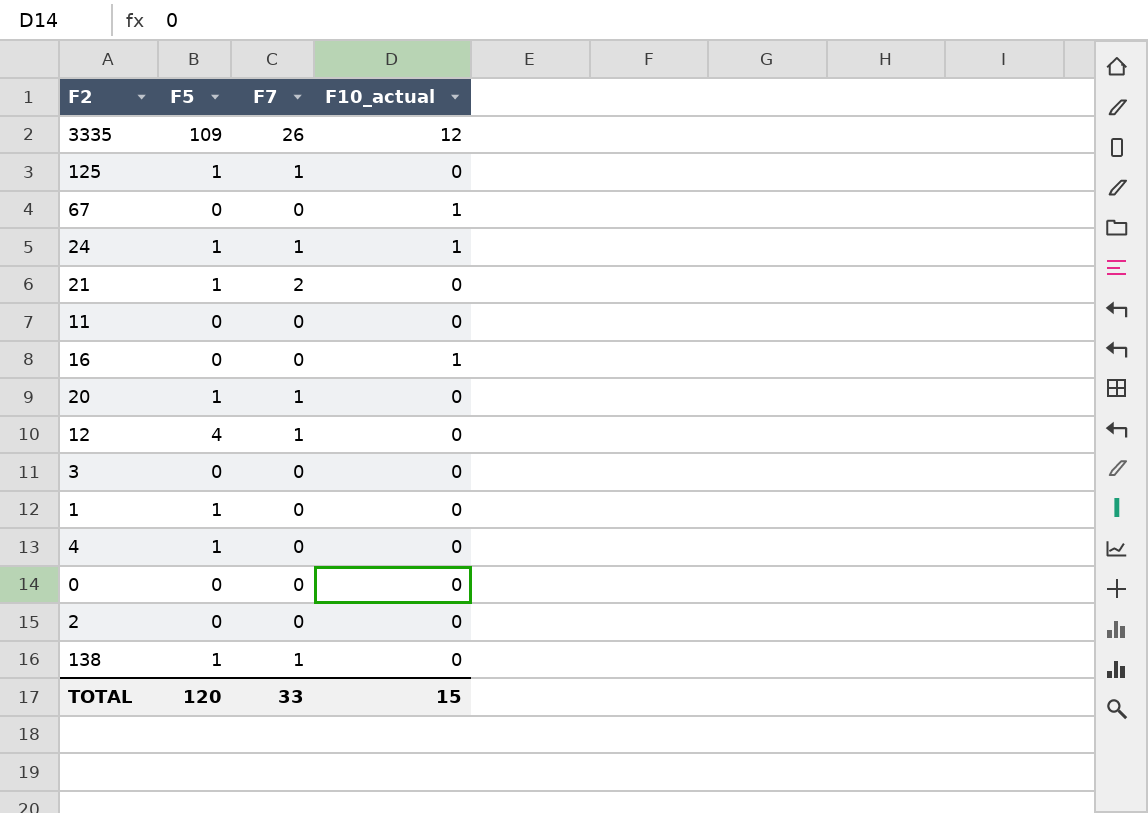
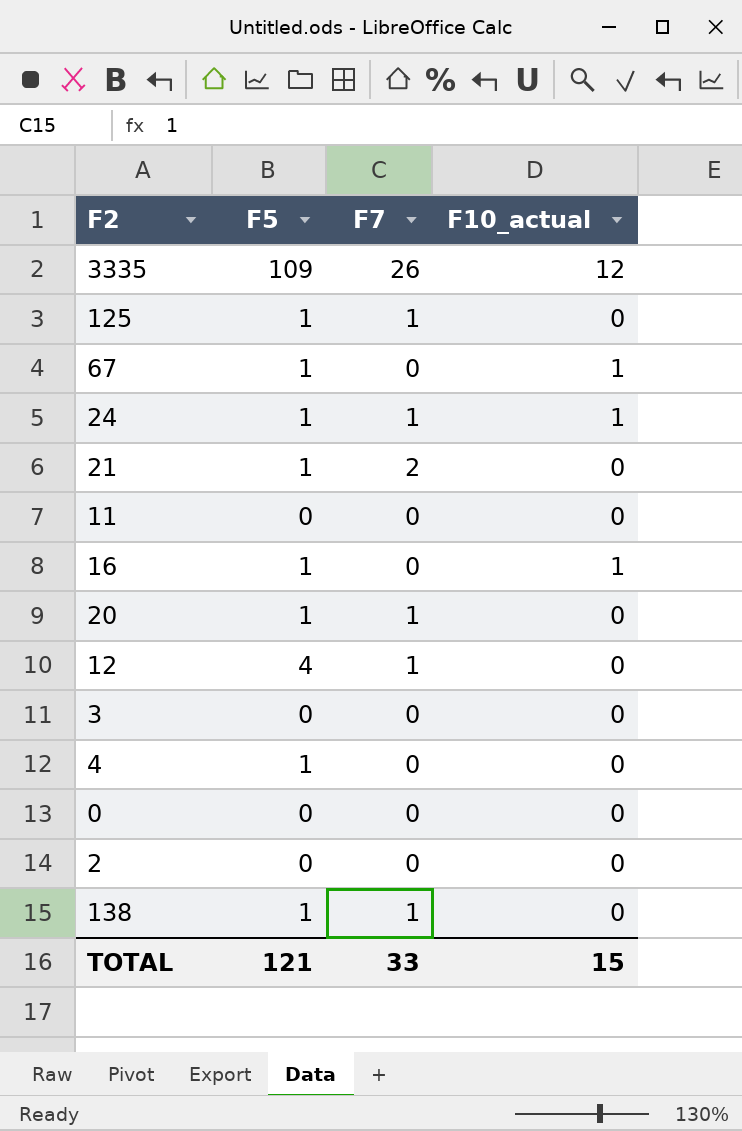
row 1: 1 | 0 | 0 -> none
67 | F5: 0 -> 1
16 | F5: 0 -> 1
TOTAL | F5: 120 -> 121

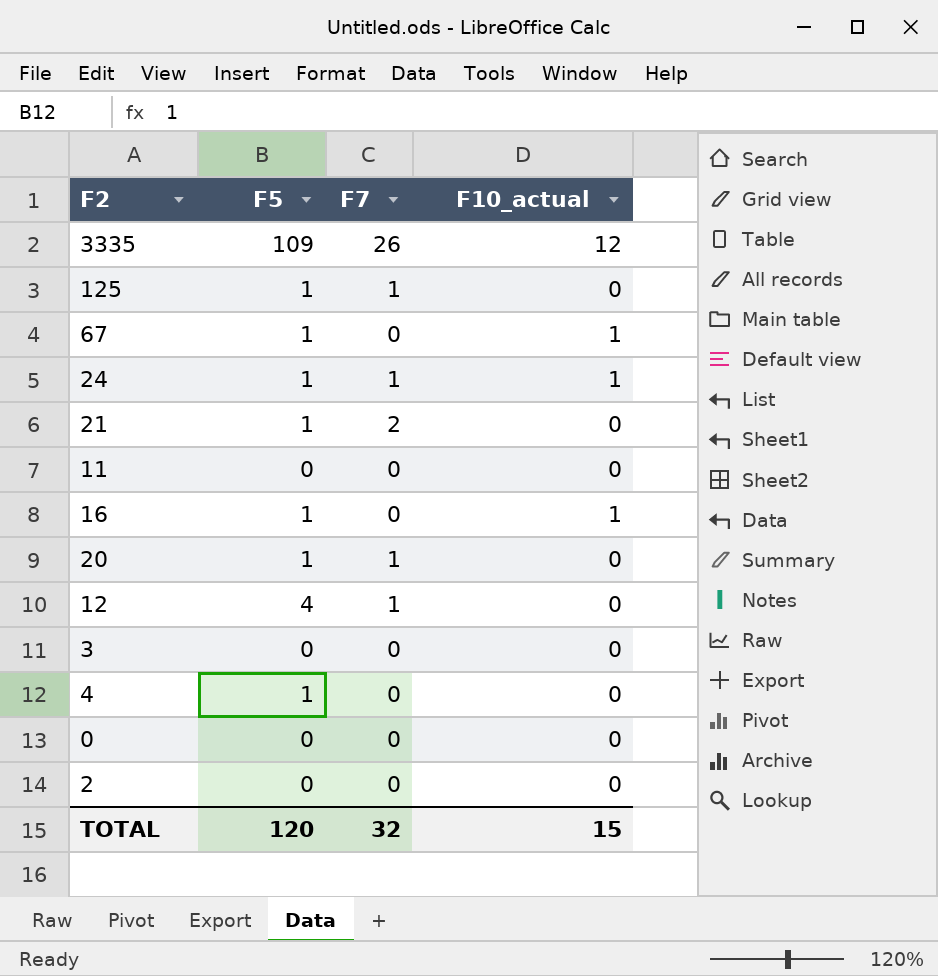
row 138: 1 | 1 | 0 -> none
TOTAL | F5: 121 -> 120
TOTAL | F7: 33 -> 32

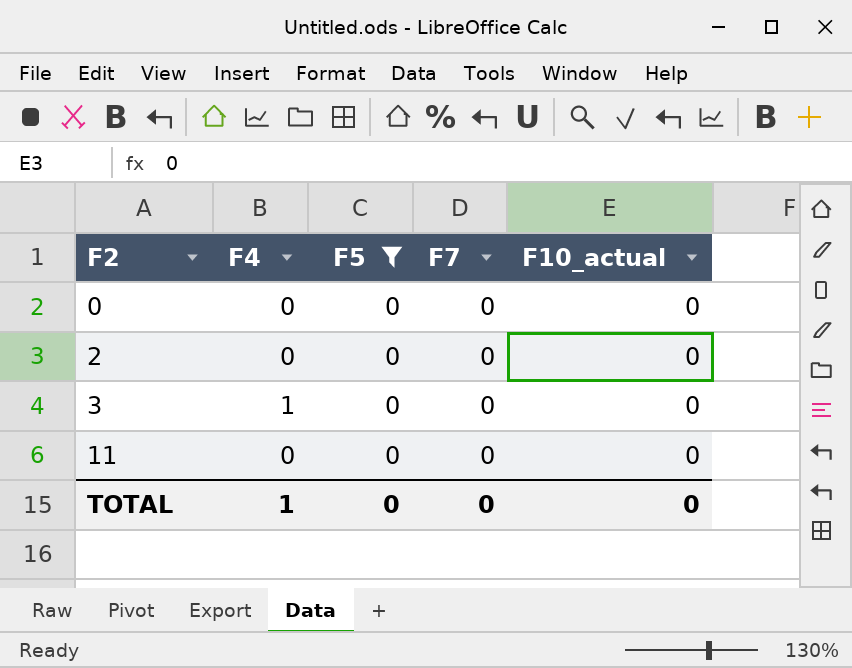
filter: none -> F5 = 0
row order: none -> F2 ascending
column F4 | position: none -> 2
TOTAL | F5: 120 -> 0
TOTAL | F7: 32 -> 0
TOTAL | F10_actual: 15 -> 0

